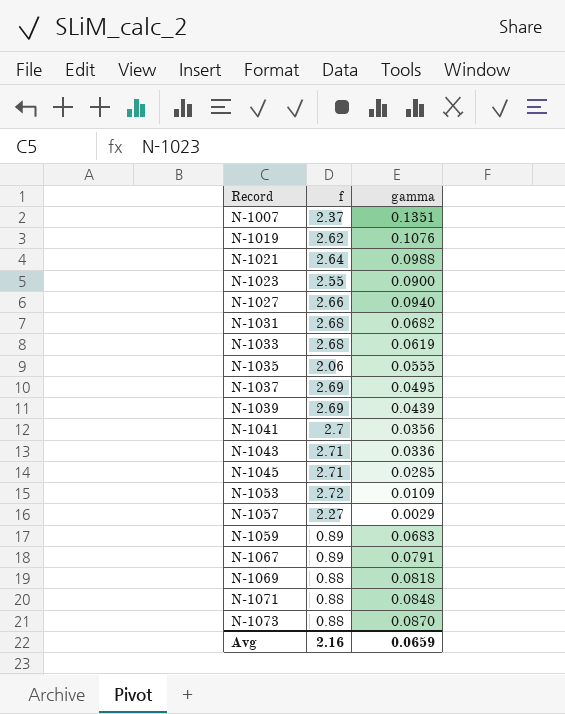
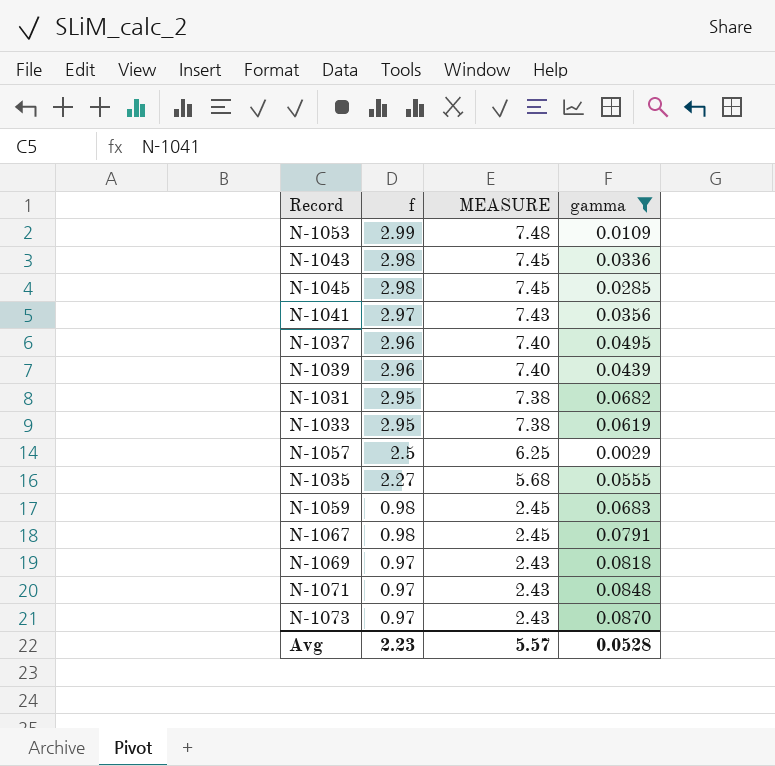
filter: none -> gamma <= 0.0870
row order: Record ascending -> f descending
column MEASURE | formula: none -> [f] * 2.5
N-1053 | f: 2.72 -> 2.99
N-1043 | f: 2.71 -> 2.98
N-1045 | f: 2.71 -> 2.98
N-1041 | f: 2.7 -> 2.97
N-1037 | f: 2.69 -> 2.96
N-1039 | f: 2.69 -> 2.96
N-1031 | f: 2.68 -> 2.95
N-1033 | f: 2.68 -> 2.95
N-1057 | f: 2.27 -> 2.5
N-1035 | f: 2.06 -> 2.27
N-1059 | f: 0.89 -> 0.98
N-1067 | f: 0.89 -> 0.98
N-1069 | f: 0.88 -> 0.97
N-1071 | f: 0.88 -> 0.97
N-1073 | f: 0.88 -> 0.97
Avg | f: 2.16 -> 2.23
Avg | gamma: 0.0659 -> 0.0528

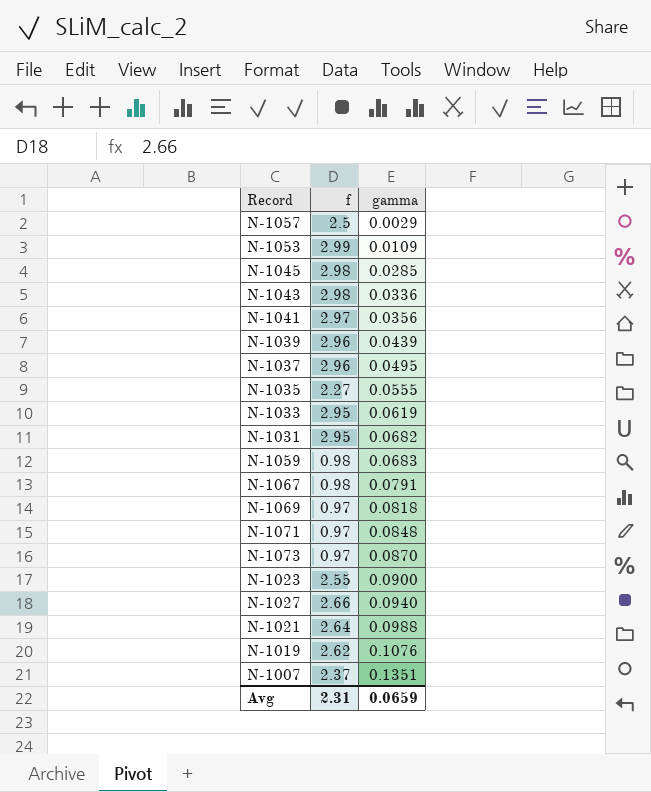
filter: gamma <= 0.0870 -> none
row order: f descending -> gamma ascending
column MEASURE | formula: [f] * 2.5 -> none
Avg | f: 2.23 -> 2.31
Avg | gamma: 0.0528 -> 0.0659

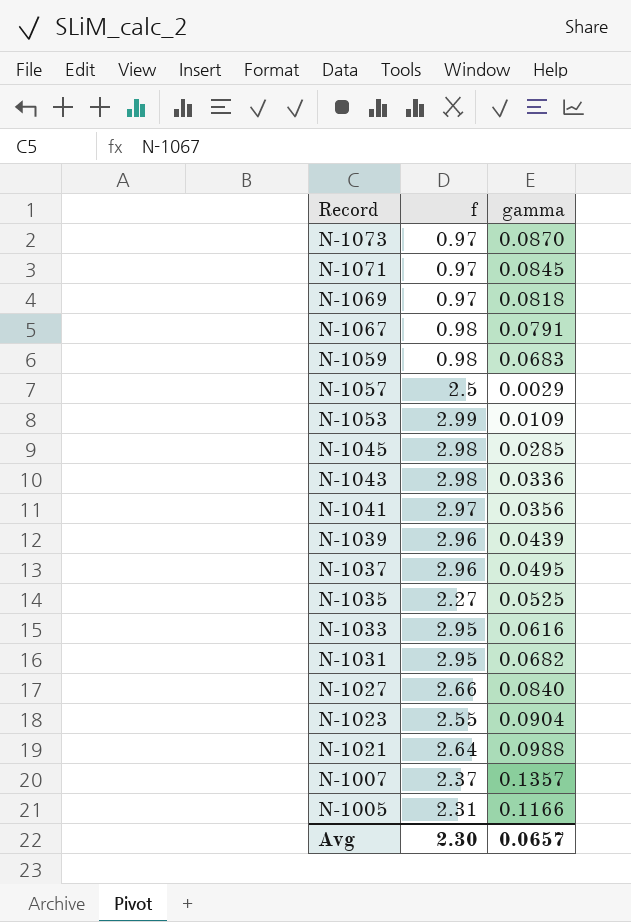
row order: gamma ascending -> Record descending
row N-1019: 2.62 | 0.1076 -> none
N-1071 | gamma: 0.0848 -> 0.0845
N-1035 | gamma: 0.0555 -> 0.0525
N-1033 | gamma: 0.0619 -> 0.0616
N-1027 | gamma: 0.0940 -> 0.0840
N-1023 | gamma: 0.0900 -> 0.0904
N-1007 | gamma: 0.1351 -> 0.1357
row N-1005: none -> 2.31 | 0.1166
Avg | f: 2.31 -> 2.30
Avg | gamma: 0.0659 -> 0.0657

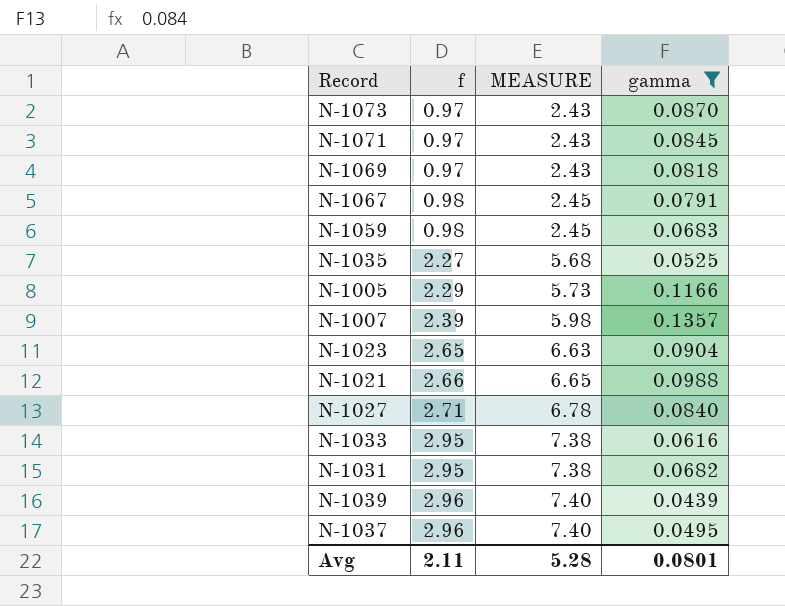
filter: none -> gamma >= 0.0439
row order: Record descending -> f ascending
column MEASURE | formula: none -> [f] * 2.5
N-1005 | f: 2.31 -> 2.29
N-1007 | f: 2.37 -> 2.39
N-1023 | f: 2.55 -> 2.65
N-1021 | f: 2.64 -> 2.66
N-1027 | f: 2.66 -> 2.71
Avg | f: 2.30 -> 2.11
Avg | gamma: 0.0657 -> 0.0801

